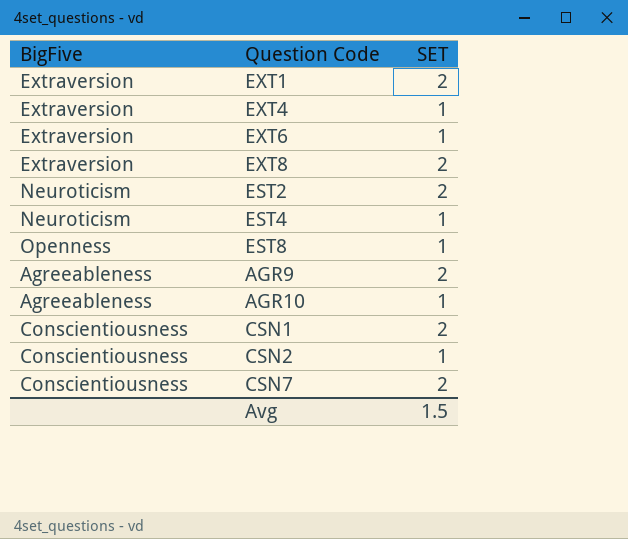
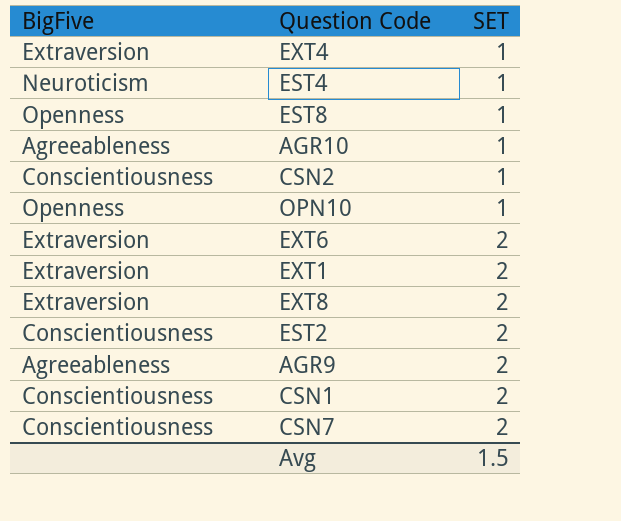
row order: none -> SET ascending
row OPN10: none -> Openness | 1
EXT6 | SET: 1 -> 2
EST2 | BigFive: Neuroticism -> Conscientiousness

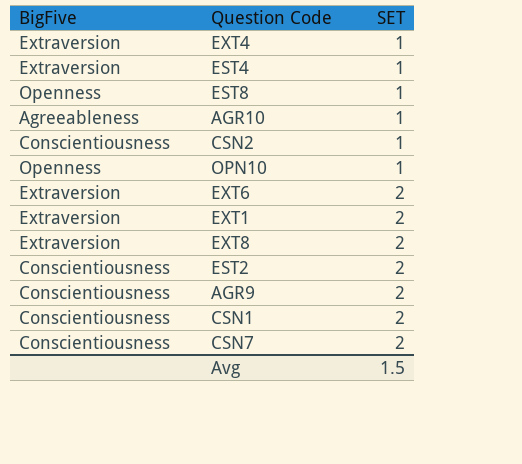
EST4 | BigFive: Neuroticism -> Extraversion
AGR9 | BigFive: Agreeableness -> Conscientiousness

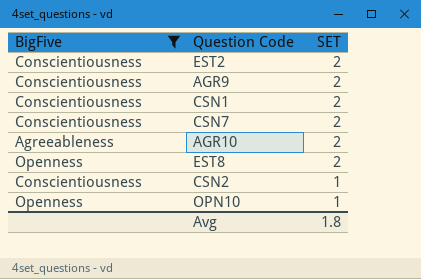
filter: none -> BigFive != Extraversion
row order: SET ascending -> SET descending
AGR10 | SET: 1 -> 2
EST8 | SET: 1 -> 2
Avg | SET: 1.5 -> 1.8

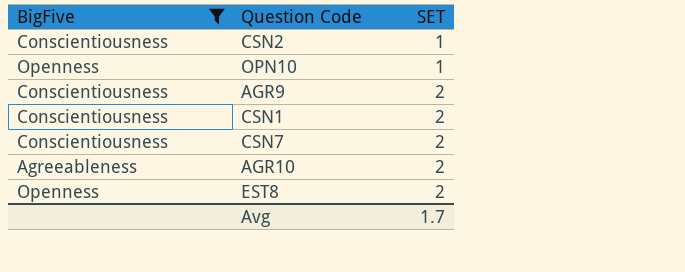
row order: SET descending -> SET ascending
row EST2: Conscientiousness | 2 -> none
Avg | SET: 1.8 -> 1.7

